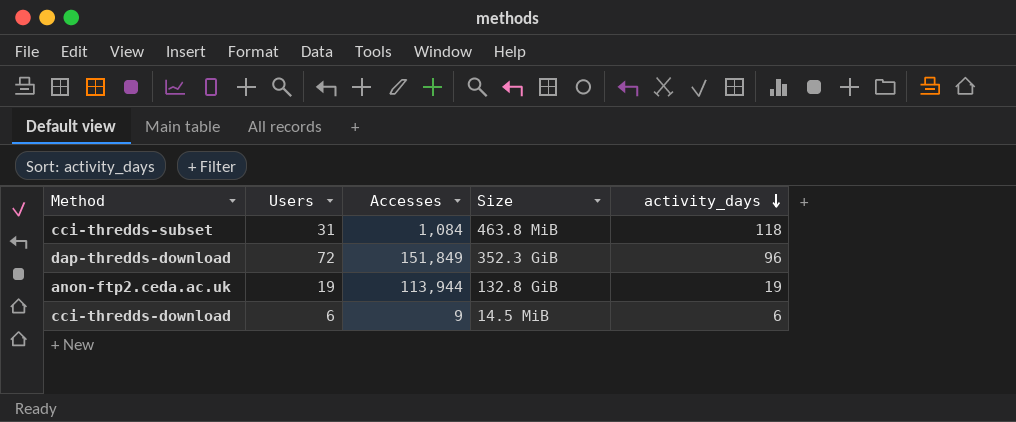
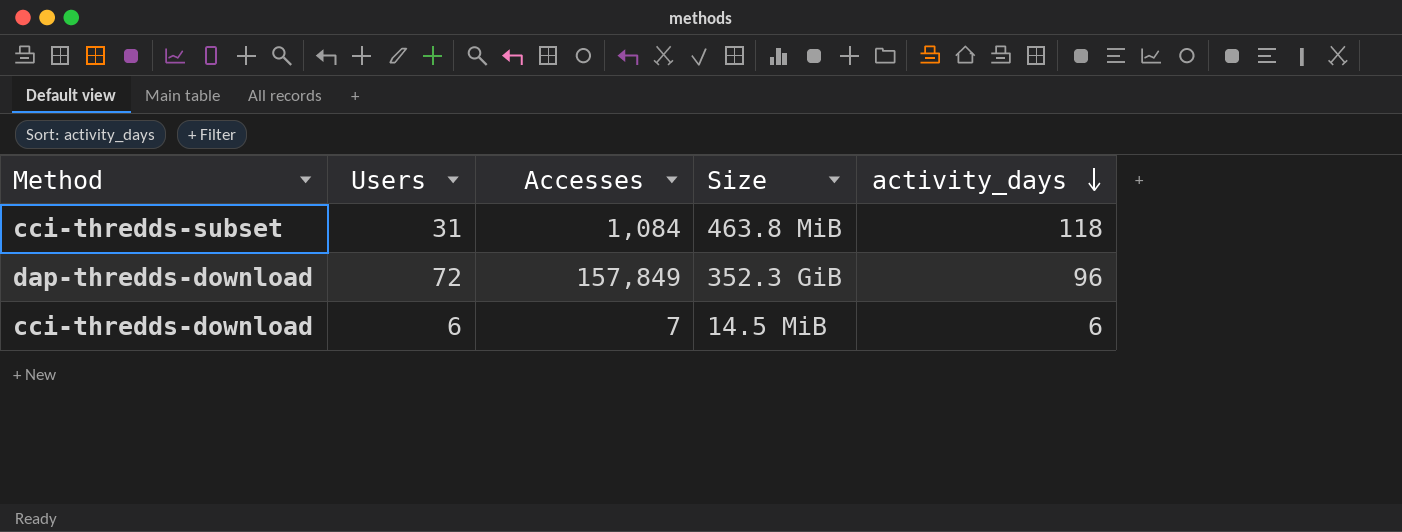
row anon-ftp2.ceda.ac.uk: 19 | 113,944 | 132.8 GiB | 19 -> none
dap-thredds-download | Accesses: 151,849 -> 157,849
cci-thredds-download | Accesses: 9 -> 7

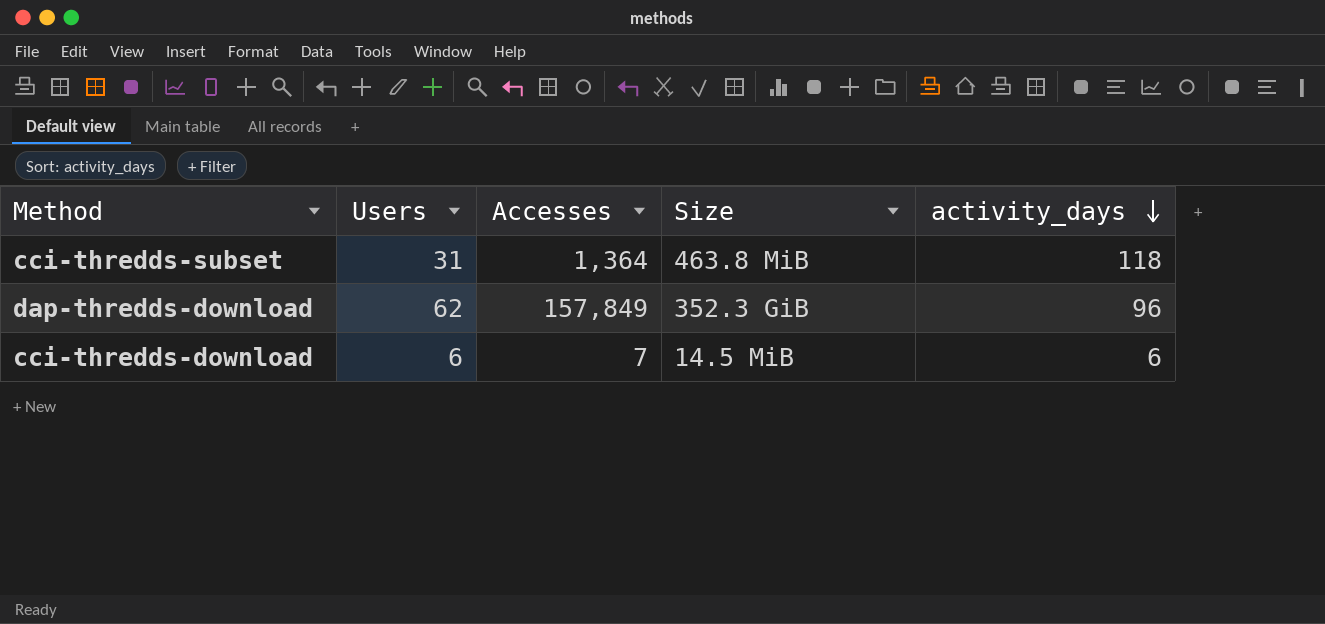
cci-thredds-subset | Accesses: 1,084 -> 1,364
dap-thredds-download | Users: 72 -> 62

